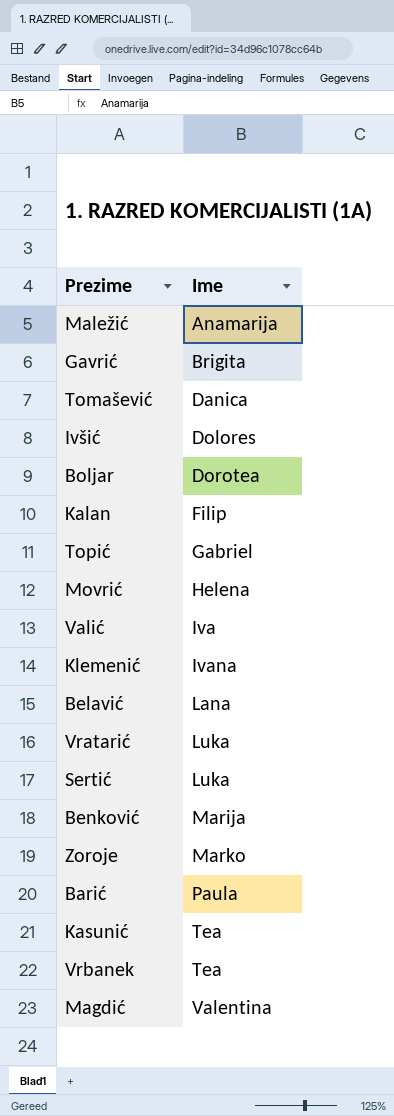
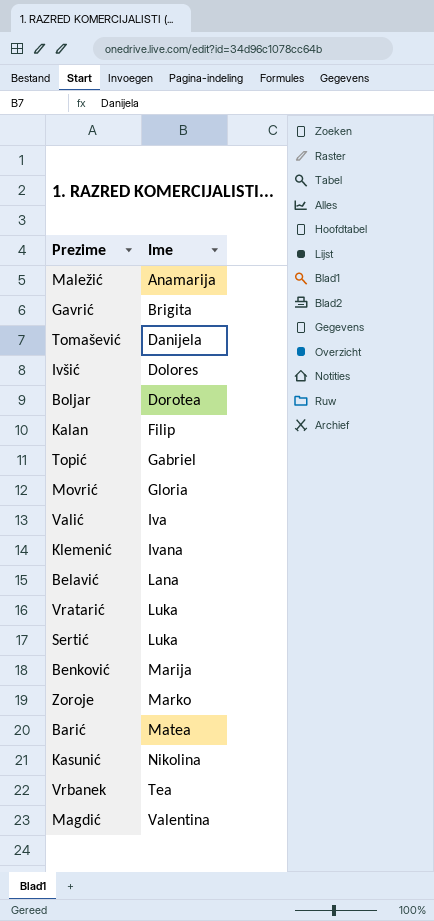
Tomašević | Ime: Danica -> Danijela
Movrić | Ime: Helena -> Gloria
Barić | Ime: Paula -> Matea
Kasunić | Ime: Tea -> Nikolina

